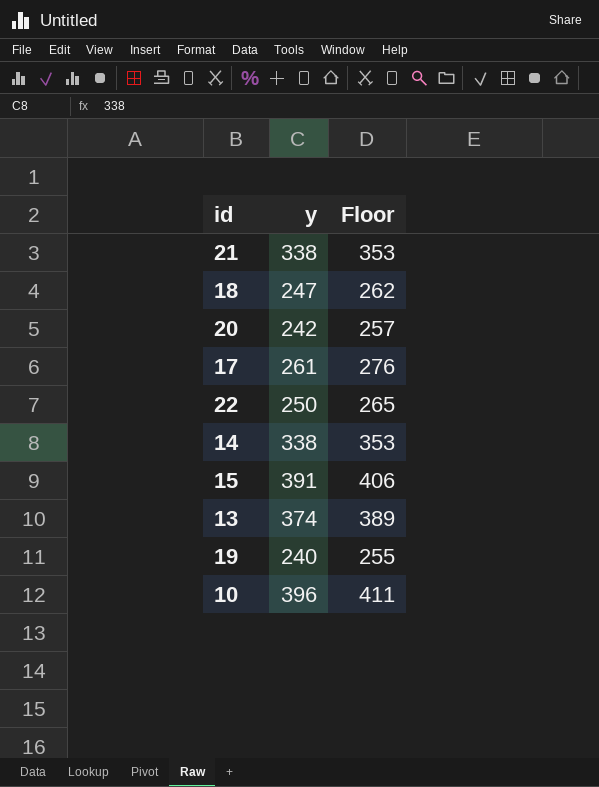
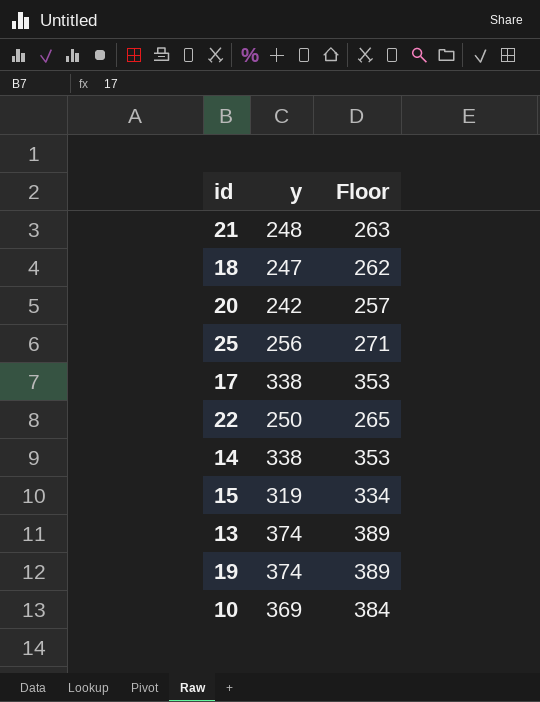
21 | y: 338 -> 248
21 | Floor: 353 -> 263
row 25: none -> 256 | 271
17 | y: 261 -> 338
17 | Floor: 276 -> 353
15 | y: 391 -> 319
15 | Floor: 406 -> 334
19 | y: 240 -> 374
19 | Floor: 255 -> 389
10 | y: 396 -> 369
10 | Floor: 411 -> 384

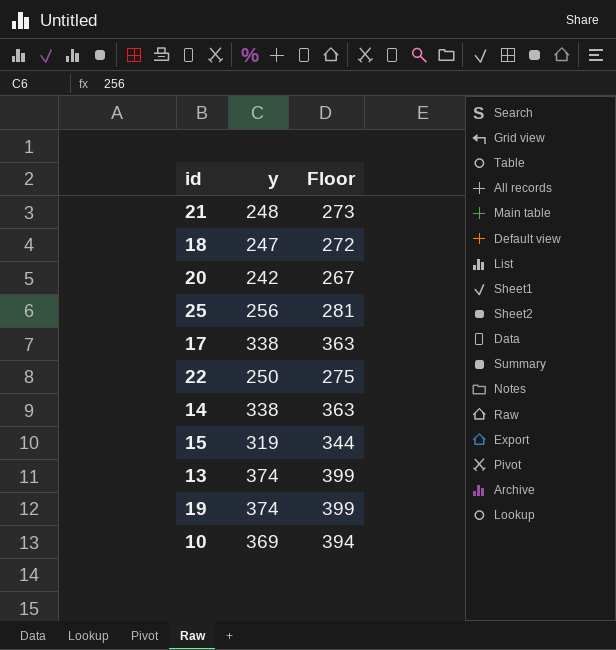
column Floor | formula: [y] + 15 -> [y] + 25

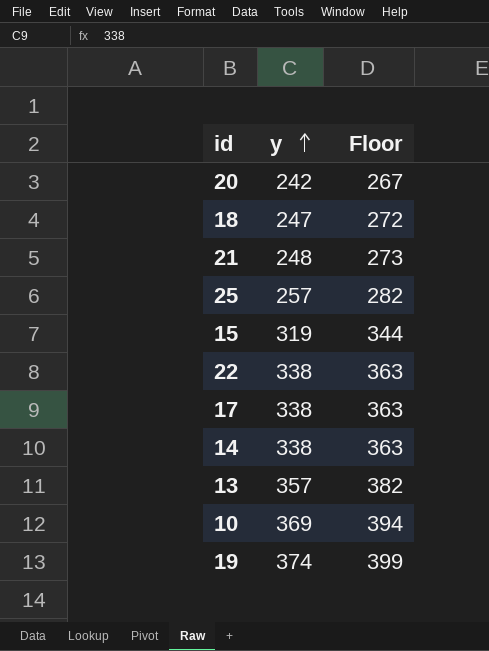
row order: none -> y ascending
25 | y: 256 -> 257
25 | Floor: 281 -> 282
22 | y: 250 -> 338
22 | Floor: 275 -> 363
13 | y: 374 -> 357
13 | Floor: 399 -> 382

